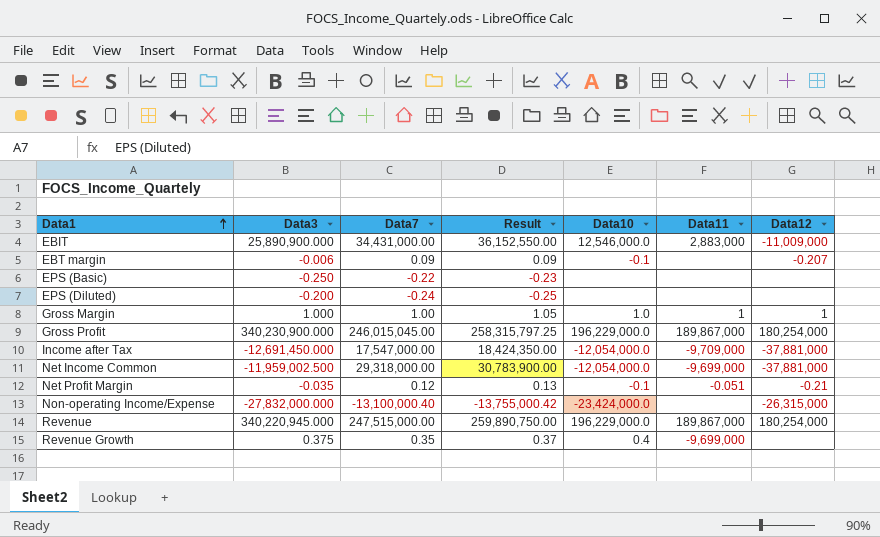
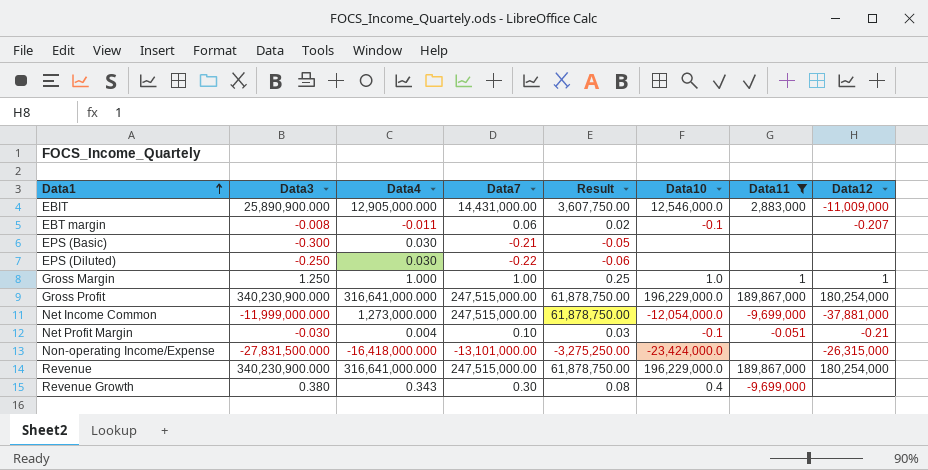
filter: none -> Data11 != -9,709,000
column Data4 | position: none -> 3
column Result | formula: [Data7] * 1.05 -> [Data7] * 0.25
EBIT | Data7: 34,431,000.00 -> 14,431,000.00
EBT margin | Data3: -0.006 -> -0.008
EBT margin | Data7: 0.09 -> 0.06
EPS (Basic) | Data3: -0.250 -> -0.300
EPS (Basic) | Data7: -0.22 -> -0.21
EPS (Diluted) | Data3: -0.200 -> -0.250
EPS (Diluted) | Data7: -0.24 -> -0.22
Gross Margin | Data3: 1.000 -> 1.250
Gross Profit | Data7: 246,015,045.00 -> 247,515,000.00
Net Income Common | Data3: -11,959,002.500 -> -11,999,000.000
Net Income Common | Data7: 29,318,000.00 -> 247,515,000.00
Net Profit Margin | Data3: -0.035 -> -0.030
Net Profit Margin | Data7: 0.12 -> 0.10
Non-operating Income/Expense | Data3: -27,832,000.000 -> -27,831,500.000
Non-operating Income/Expense | Data7: -13,100,000.40 -> -13,101,000.00
Revenue | Data3: 340,220,945.000 -> 340,230,900.000
Revenue Growth | Data3: 0.375 -> 0.380
Revenue Growth | Data7: 0.35 -> 0.30

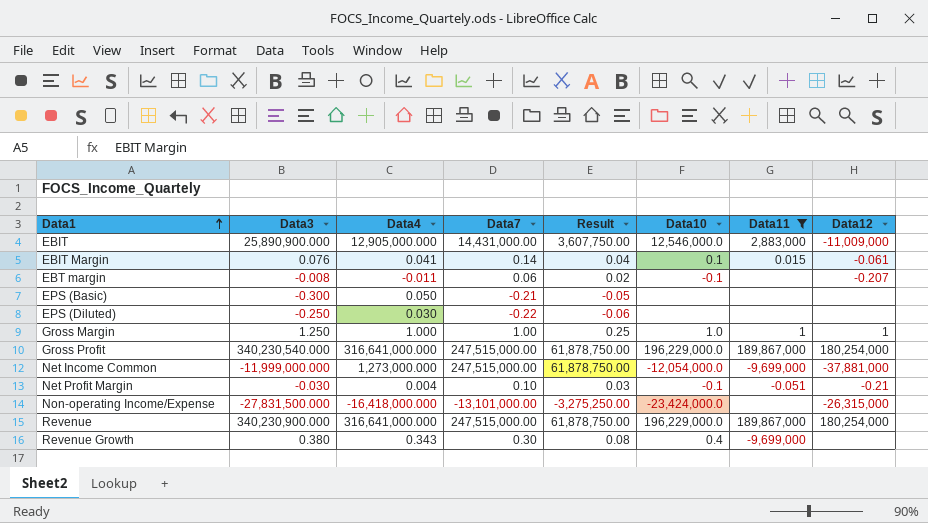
row EBIT Margin: none -> 0.076 | 0.041 | 0.14 | 0.04 | 0.1 | 0.015 | -0.061
EPS (Basic) | Data4: 0.030 -> 0.050
Gross Profit | Data3: 340,230,900.000 -> 340,230,540.000

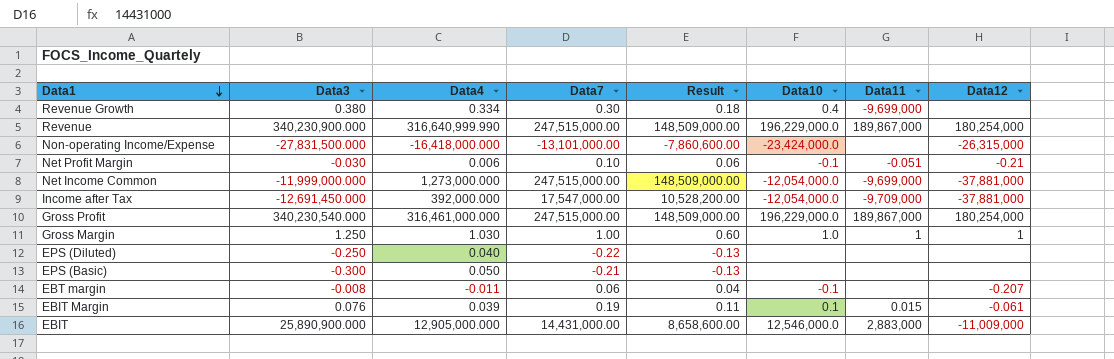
filter: Data11 != -9,709,000 -> none
row order: Data1 ascending -> Data1 descending
column Result | formula: [Data7] * 0.25 -> [Data7] * 0.6
Revenue Growth | Data4: 0.343 -> 0.334
Revenue | Data4: 316,641,000.000 -> 316,640,999.990
Net Profit Margin | Data4: 0.004 -> 0.006
Gross Profit | Data4: 316,641,000.000 -> 316,461,000.000
Gross Margin | Data4: 1.000 -> 1.030
EPS (Diluted) | Data4: 0.030 -> 0.040
EBIT Margin | Data4: 0.041 -> 0.039
EBIT Margin | Data7: 0.14 -> 0.19

